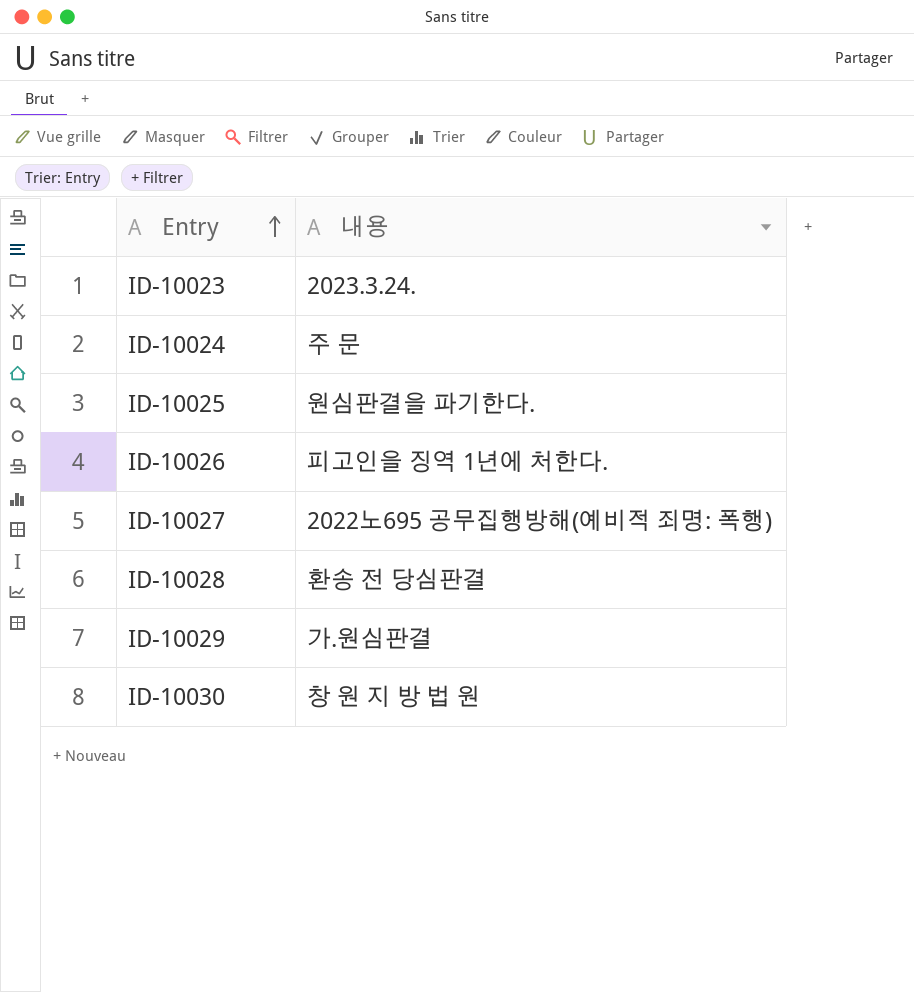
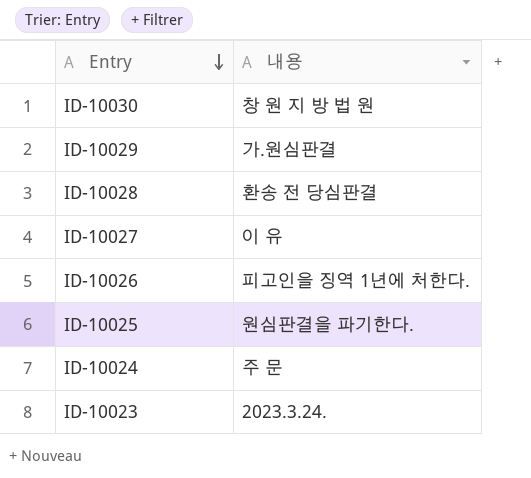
row order: Entry ascending -> Entry descending
ID-10027 | 내용: 2022노695 공무집행방해(예비적 죄명: 폭행) -> 이 유

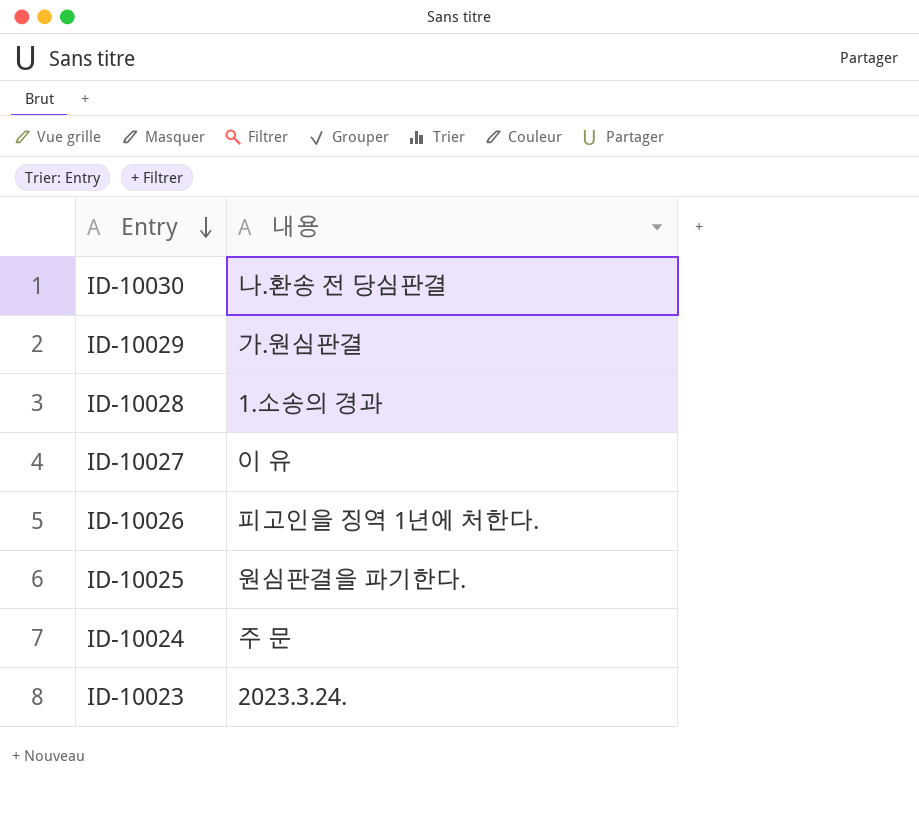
ID-10030 | 내용: 창 원 지 방 법 원 -> 나.환송 전 당심판결
ID-10028 | 내용: 환송 전 당심판결 -> 1.소송의 경과

